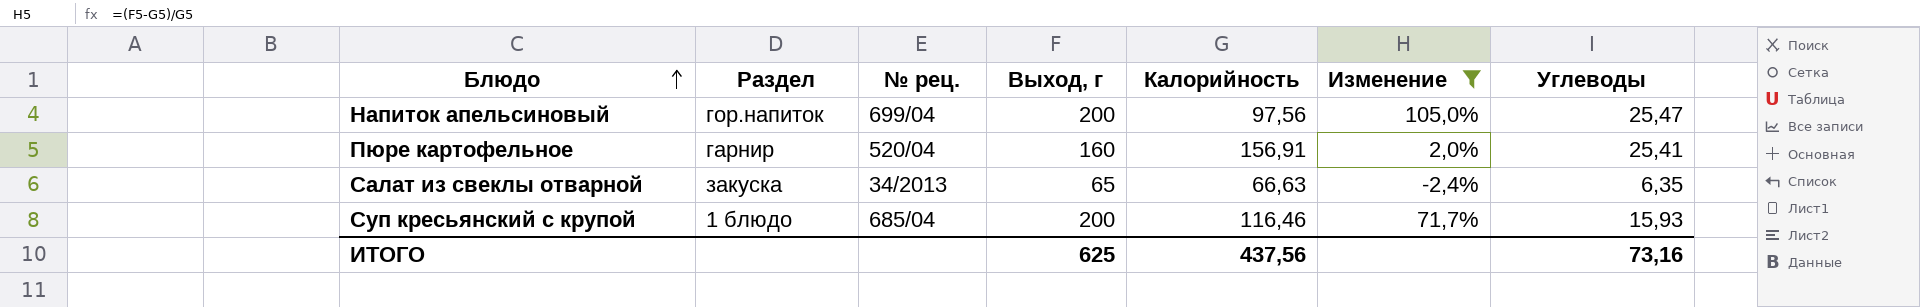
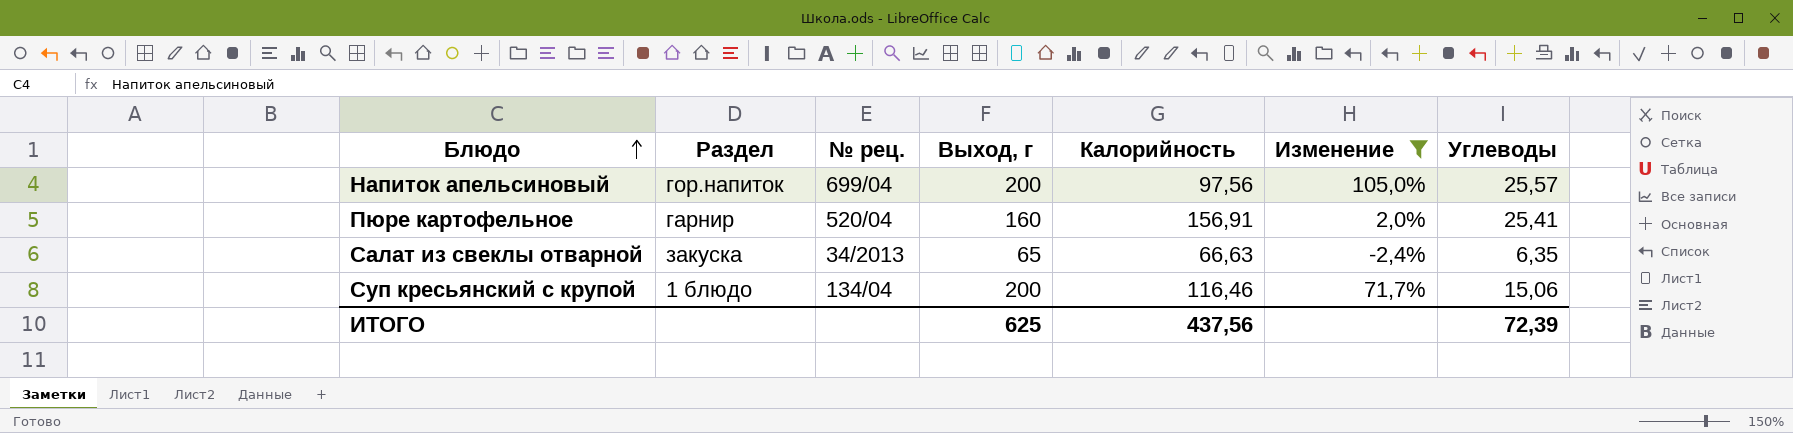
Напиток апельсиновый | Углеводы: 25,47 -> 25,57
Суп кресьянский с крупой | № рец.: 685/04 -> 134/04
Суп кресьянский с крупой | Углеводы: 15,93 -> 15,06
ИТОГО | Углеводы: 73,16 -> 72,39

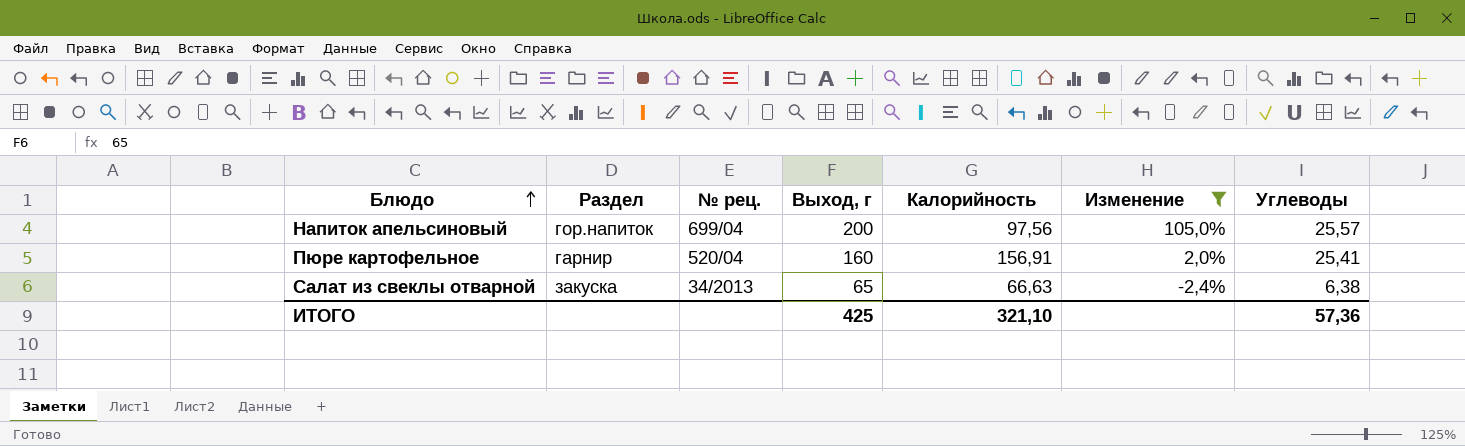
row Суп кресьянский с крупой: 1 блюдо | 134/04 | 200 | 116,46 | 71,7% | 15,06 -> none
Салат из свеклы отварной | Углеводы: 6,35 -> 6,38
ИТОГО | Выход, г: 625 -> 425
ИТОГО | Калорийность: 437,56 -> 321,10
ИТОГО | Углеводы: 72,39 -> 57,36

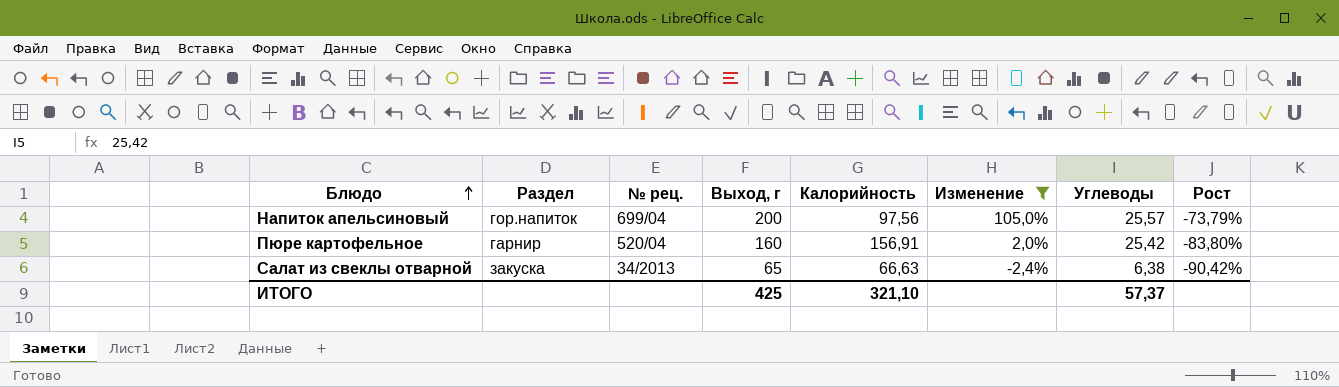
column Рост | formula: none -> ([Углеводы] - [Калорийность]) / [Калорийность]
Пюре картофельное | Углеводы: 25,41 -> 25,42
ИТОГО | Углеводы: 57,36 -> 57,37

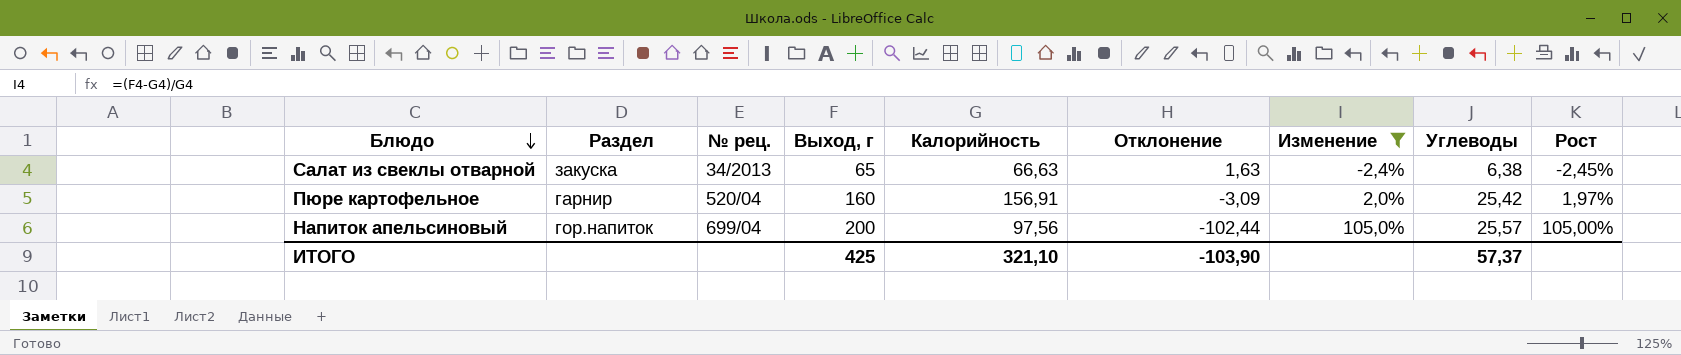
row order: Блюдо ascending -> Блюдо descending
column Отклонение | formula: none -> [Калорийность] - [Выход, г]
column Рост | formula: ([Углеводы] - [Калорийность]) / [Калорийность] -> ([Выход, г] - [Калорийность]) / [Калорийность]

